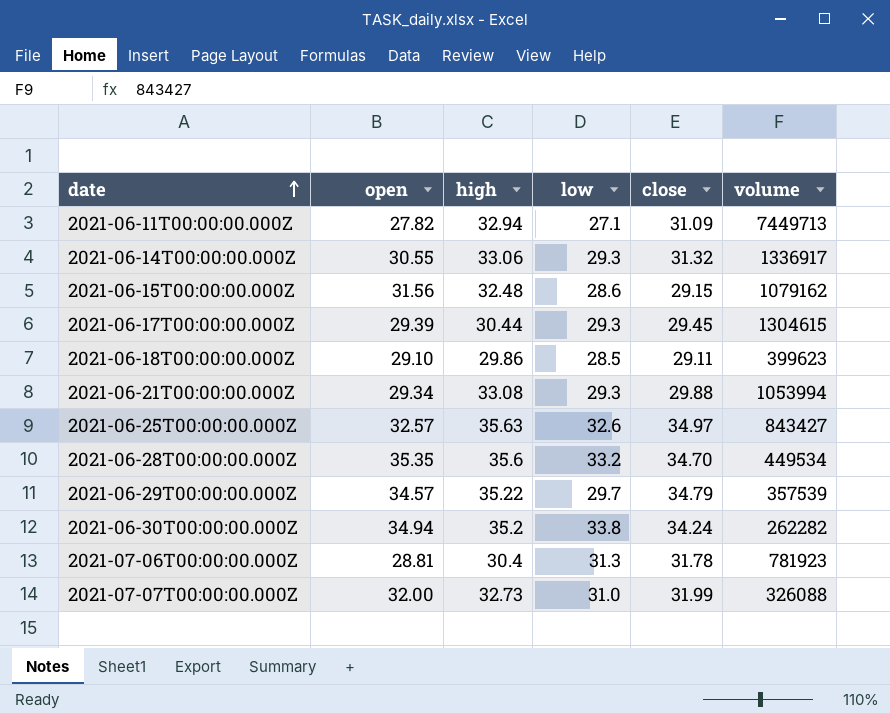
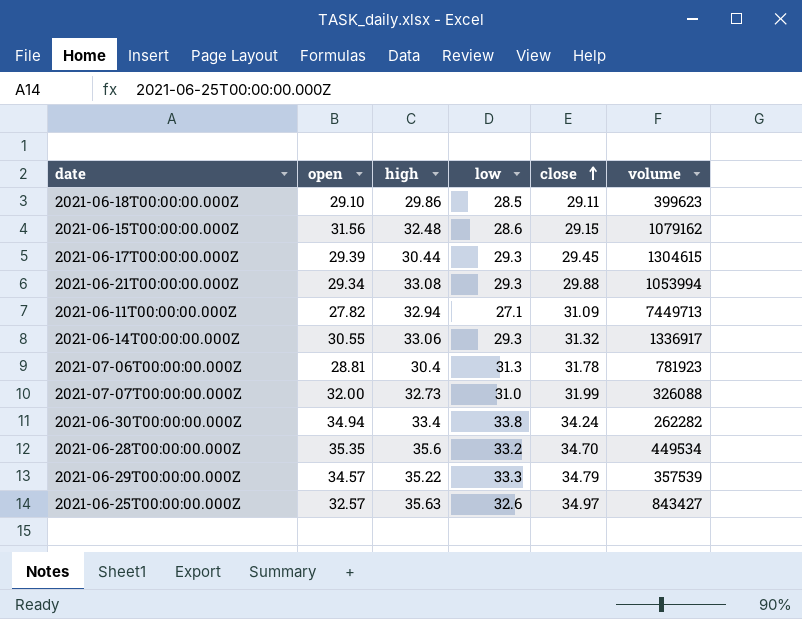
row order: date ascending -> close ascending
2021-06-30T00:00:00.000Z | high: 35.2 -> 33.4
2021-06-29T00:00:00.000Z | low: 29.7 -> 33.3

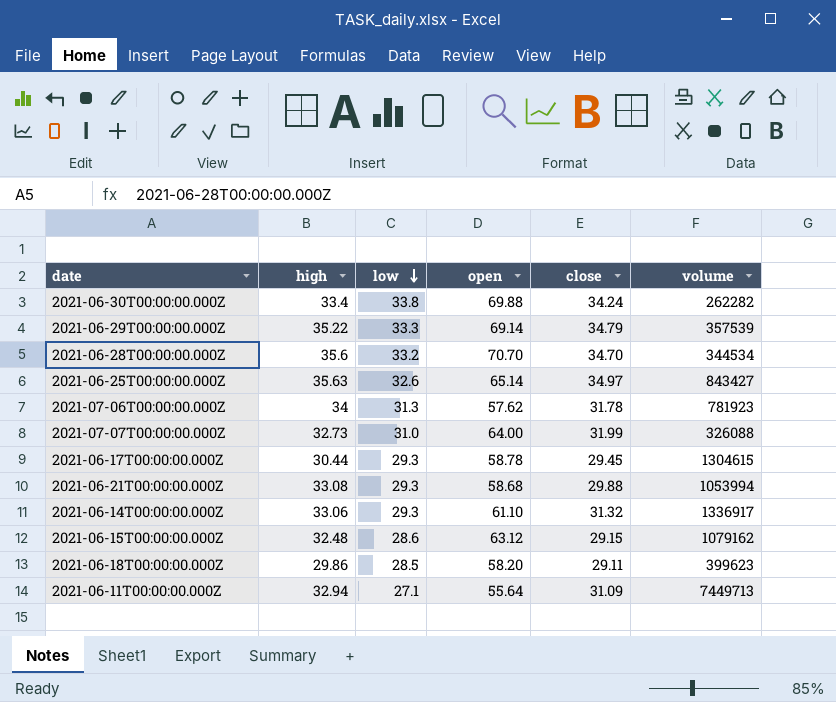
row order: close ascending -> low descending
column open | position: 2 -> 4
2021-06-30T00:00:00.000Z | open: 34.94 -> 69.88
2021-06-29T00:00:00.000Z | open: 34.57 -> 69.14
2021-06-28T00:00:00.000Z | open: 35.35 -> 70.70
2021-06-28T00:00:00.000Z | volume: 449534 -> 344534
2021-06-25T00:00:00.000Z | open: 32.57 -> 65.14
2021-07-06T00:00:00.000Z | high: 30.4 -> 34
2021-07-06T00:00:00.000Z | open: 28.81 -> 57.62
2021-07-07T00:00:00.000Z | open: 32.00 -> 64.00
2021-06-17T00:00:00.000Z | open: 29.39 -> 58.78
2021-06-21T00:00:00.000Z | open: 29.34 -> 58.68
2021-06-14T00:00:00.000Z | open: 30.55 -> 61.10
2021-06-15T00:00:00.000Z | open: 31.56 -> 63.12
2021-06-18T00:00:00.000Z | open: 29.10 -> 58.20
2021-06-11T00:00:00.000Z | open: 27.82 -> 55.64

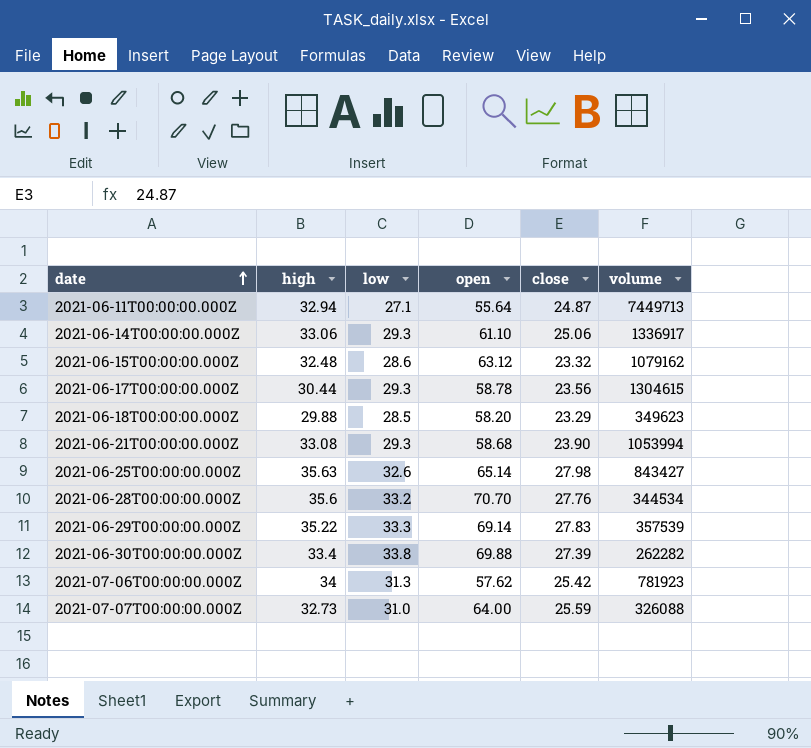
row order: low descending -> date ascending
2021-06-11T00:00:00.000Z | close: 31.09 -> 24.87
2021-06-14T00:00:00.000Z | close: 31.32 -> 25.06
2021-06-15T00:00:00.000Z | close: 29.15 -> 23.32
2021-06-17T00:00:00.000Z | close: 29.45 -> 23.56
2021-06-18T00:00:00.000Z | high: 29.86 -> 29.88
2021-06-18T00:00:00.000Z | close: 29.11 -> 23.29
2021-06-18T00:00:00.000Z | volume: 399623 -> 349623
2021-06-21T00:00:00.000Z | close: 29.88 -> 23.90
2021-06-25T00:00:00.000Z | close: 34.97 -> 27.98
2021-06-28T00:00:00.000Z | close: 34.70 -> 27.76
2021-06-29T00:00:00.000Z | close: 34.79 -> 27.83
2021-06-30T00:00:00.000Z | close: 34.24 -> 27.39
2021-07-06T00:00:00.000Z | close: 31.78 -> 25.42
2021-07-07T00:00:00.000Z | close: 31.99 -> 25.59

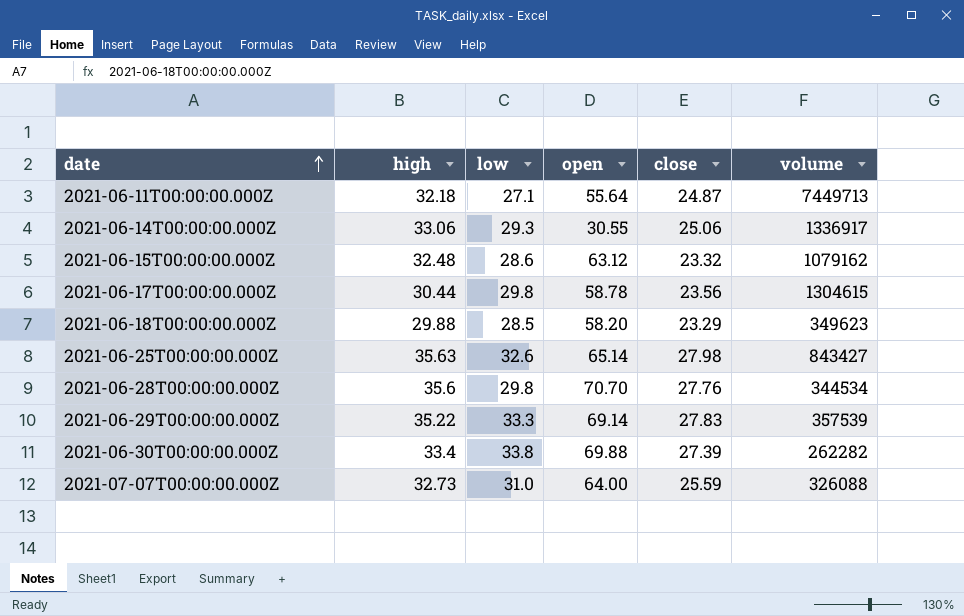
row 2021-06-21T00:00:00.000Z: 33.08 | 29.3 | 58.68 | 23.90 | 1053994 -> none
row 2021-07-06T00:00:00.000Z: 34 | 31.3 | 57.62 | 25.42 | 781923 -> none
2021-06-11T00:00:00.000Z | high: 32.94 -> 32.18
2021-06-14T00:00:00.000Z | open: 61.10 -> 30.55
2021-06-17T00:00:00.000Z | low: 29.3 -> 29.8
2021-06-28T00:00:00.000Z | low: 33.2 -> 29.8

